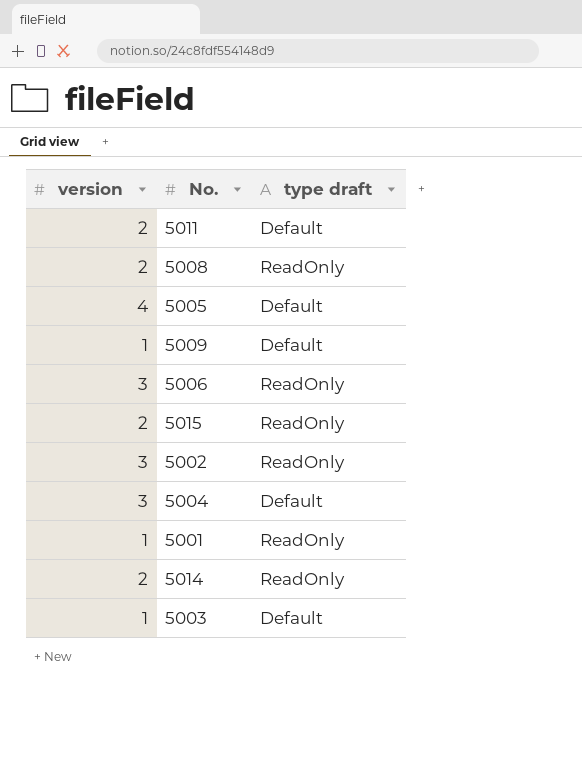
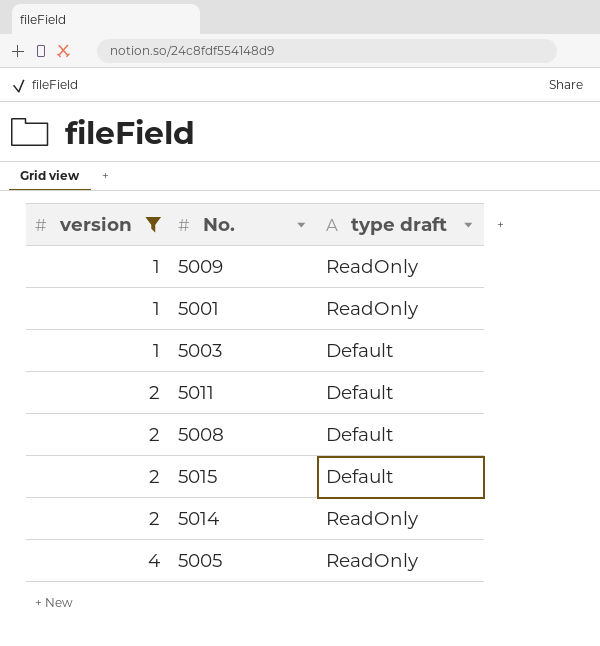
filter: none -> version != 3
row order: none -> version ascending
5009 | type draft: Default -> ReadOnly
5008 | type draft: ReadOnly -> Default
5015 | type draft: ReadOnly -> Default
5005 | type draft: Default -> ReadOnly

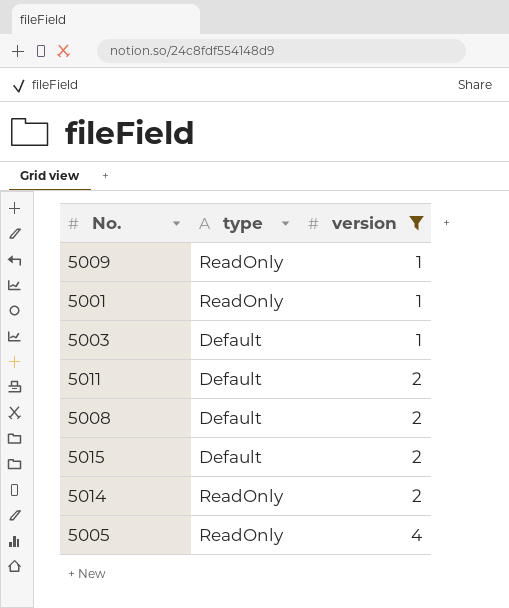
column name: type draft -> type
column version | position: 1 -> 3

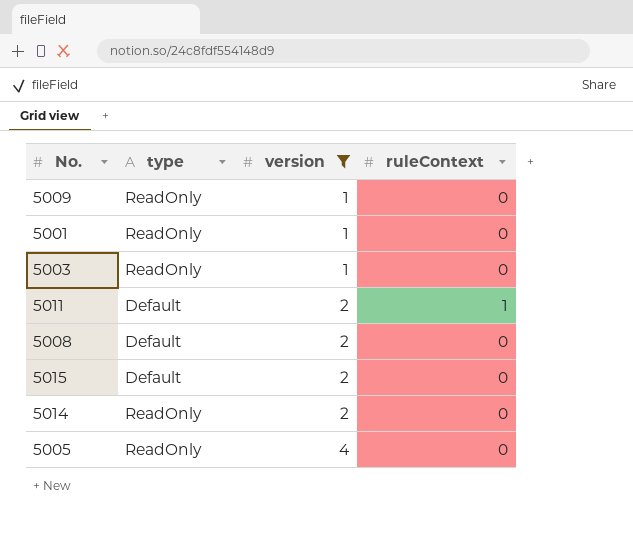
column ruleContext | position: none -> 4
5003 | type: Default -> ReadOnly

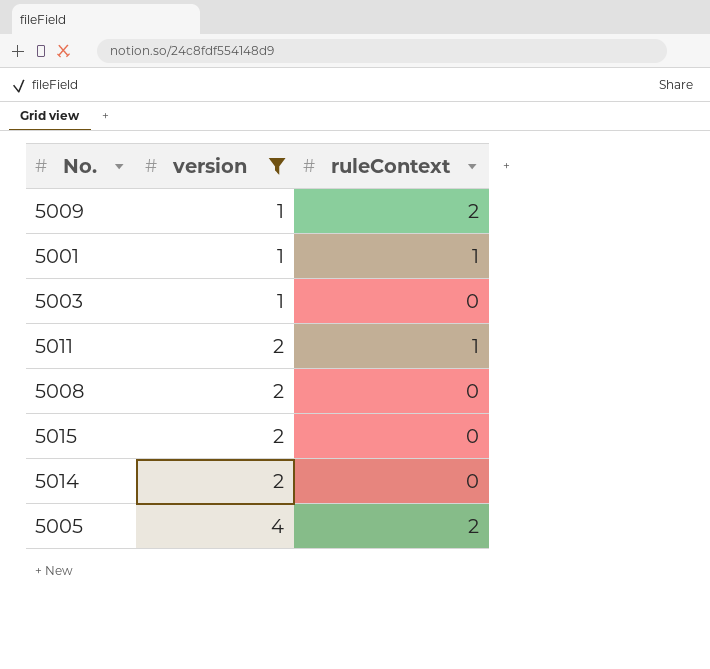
column type | position: 2 -> none
5009 | ruleContext: 0 -> 2
5001 | ruleContext: 0 -> 1
5005 | ruleContext: 0 -> 2

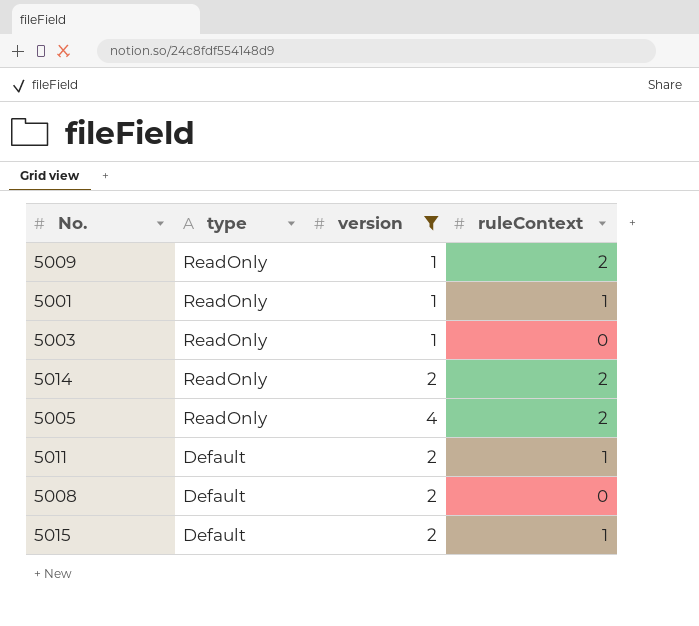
row order: version ascending -> type descending
column type | position: none -> 2
5014 | ruleContext: 0 -> 2
5015 | ruleContext: 0 -> 1

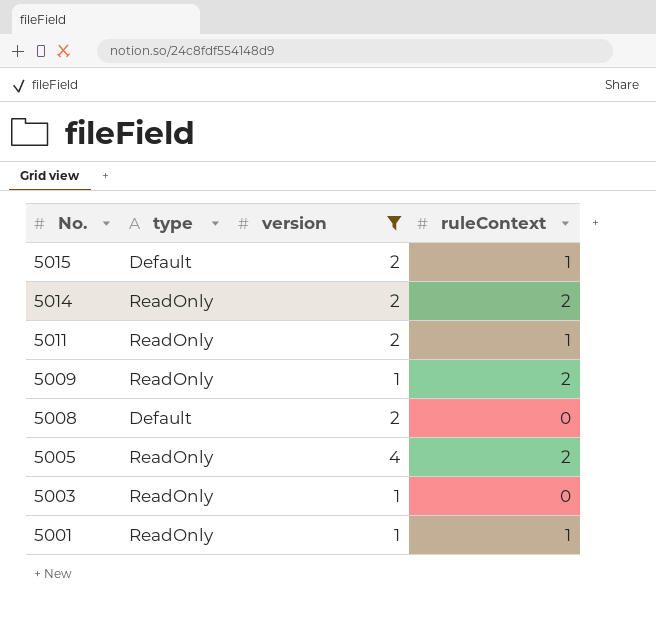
row order: type descending -> No. descending
5011 | type: Default -> ReadOnly

